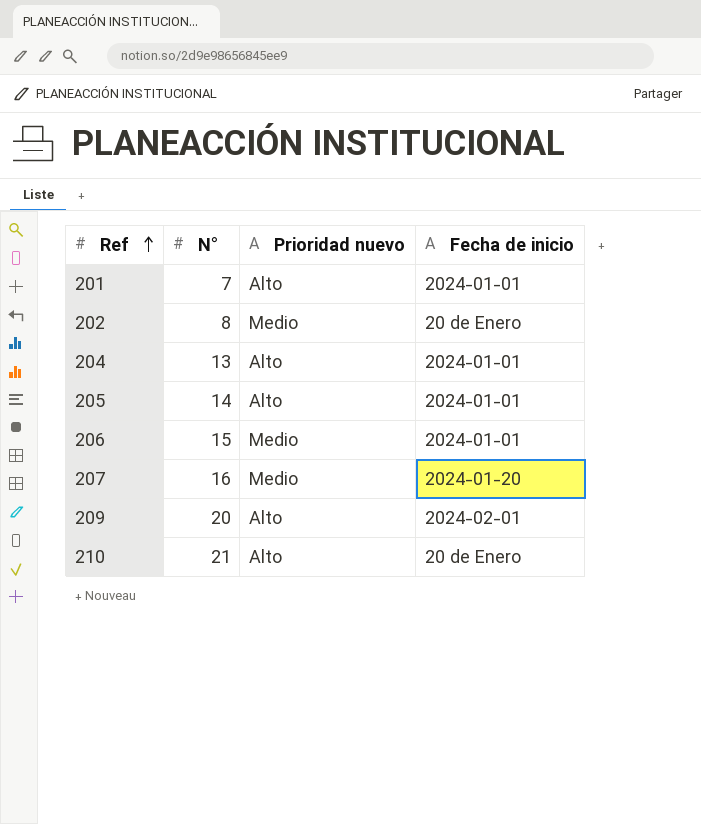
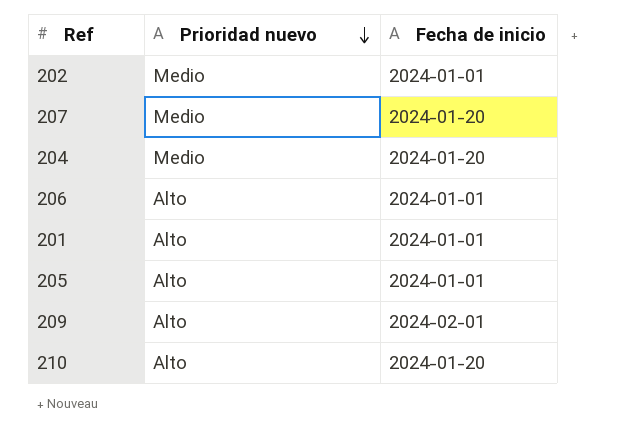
row order: Ref ascending -> Prioridad nuevo descending
column N° | position: 2 -> none
202 | Fecha de inicio: 20 de Enero -> 2024-01-01
204 | Prioridad nuevo: Alto -> Medio
204 | Fecha de inicio: 2024-01-01 -> 2024-01-20
206 | Prioridad nuevo: Medio -> Alto
210 | Fecha de inicio: 20 de Enero -> 2024-01-20

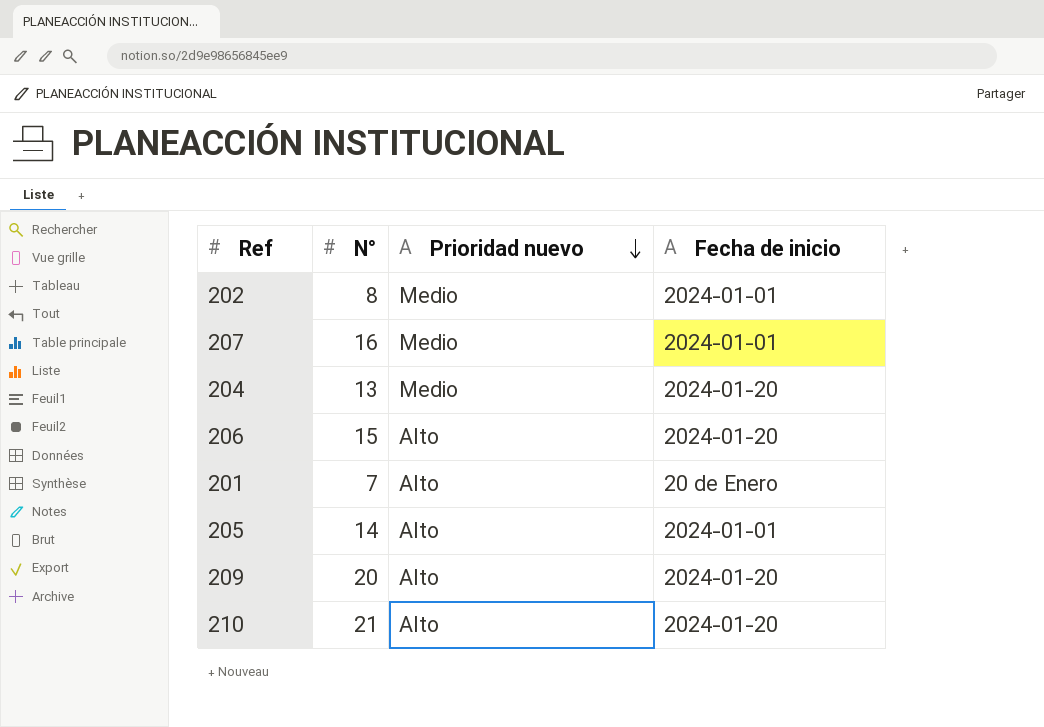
column N° | position: none -> 2
207 | Fecha de inicio: 2024-01-20 -> 2024-01-01
206 | Fecha de inicio: 2024-01-01 -> 2024-01-20
201 | Fecha de inicio: 2024-01-01 -> 20 de Enero
209 | Fecha de inicio: 2024-02-01 -> 2024-01-20

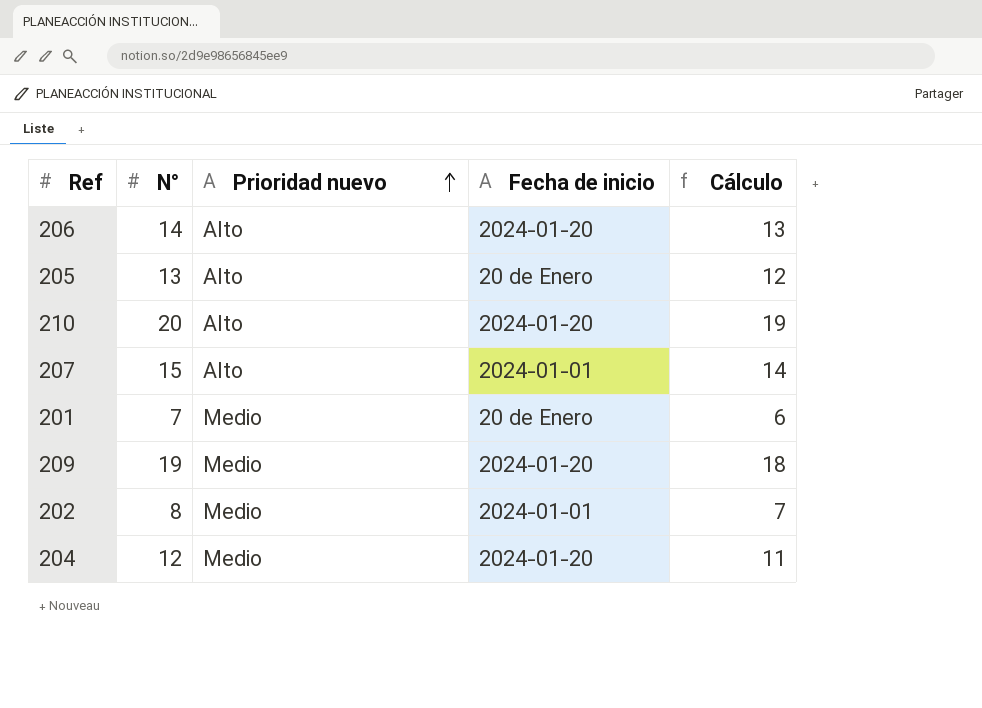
row order: Prioridad nuevo descending -> Prioridad nuevo ascending
column Cálculo | formula: none -> [N°] - 1
206 | N°: 15 -> 14
205 | N°: 14 -> 13
205 | Fecha de inicio: 2024-01-01 -> 20 de Enero
210 | N°: 21 -> 20
207 | N°: 16 -> 15
207 | Prioridad nuevo: Medio -> Alto
201 | Prioridad nuevo: Alto -> Medio
209 | N°: 20 -> 19
209 | Prioridad nuevo: Alto -> Medio
204 | N°: 13 -> 12

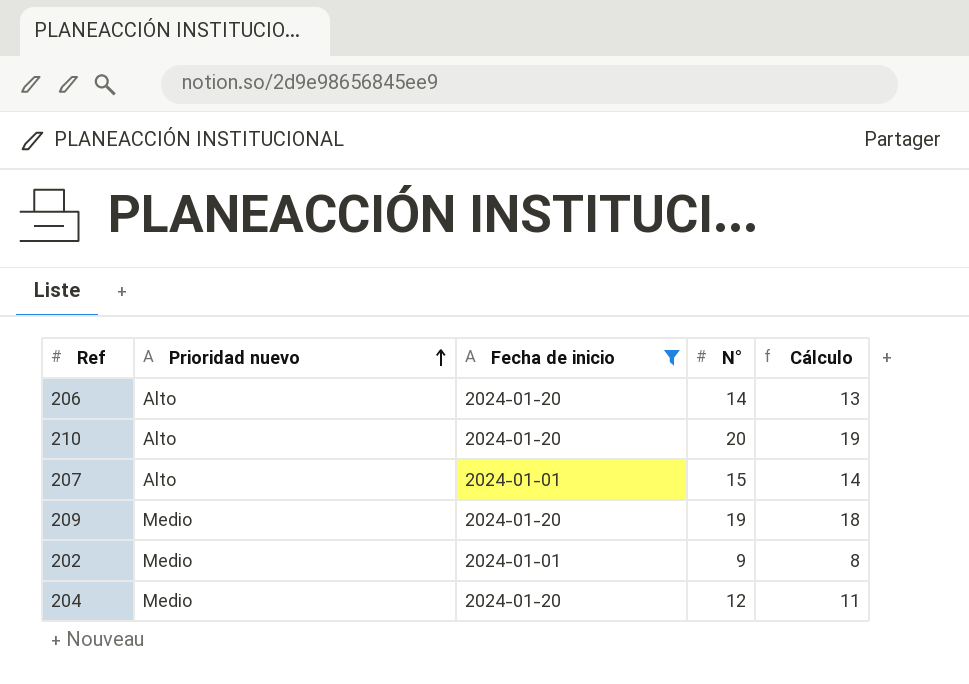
filter: none -> Fecha de inicio != 20 de Enero
column N° | position: 2 -> 4
202 | N°: 8 -> 9
202 | Cálculo: 7 -> 8

